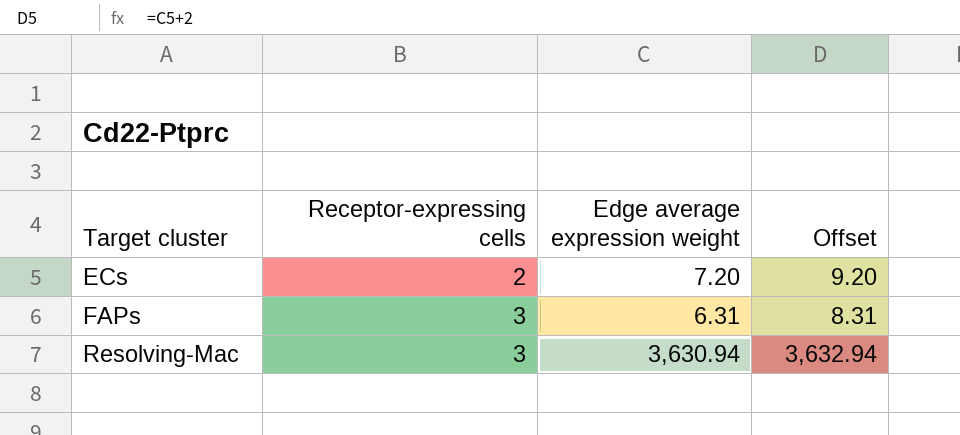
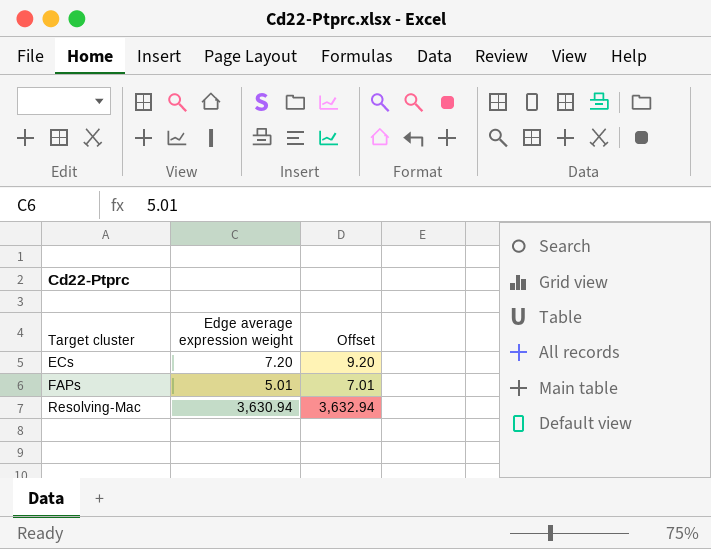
column Receptor-expressing cells | position: 2 -> none
FAPs | Edge average expression weight: 6.31 -> 5.01
FAPs | Offset: 8.31 -> 7.01

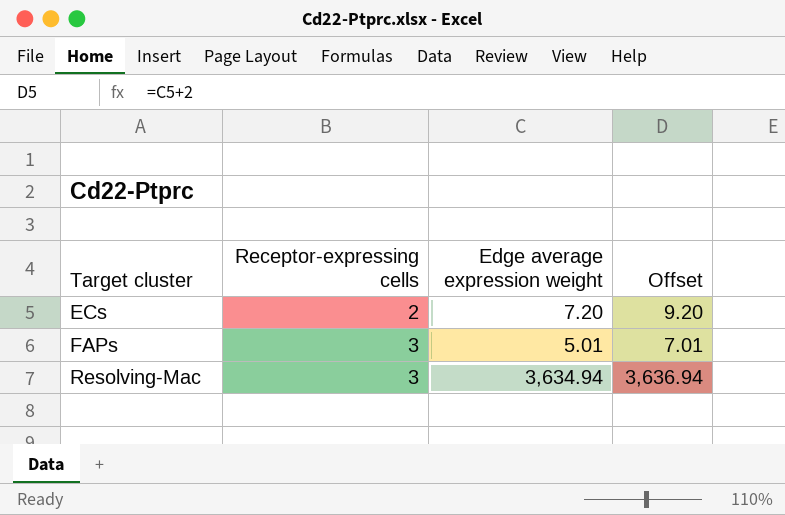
column Receptor-expressing cells | position: none -> 2
Resolving-Mac | Edge average expression weight: 3,630.94 -> 3,634.94
Resolving-Mac | Offset: 3,632.94 -> 3,636.94

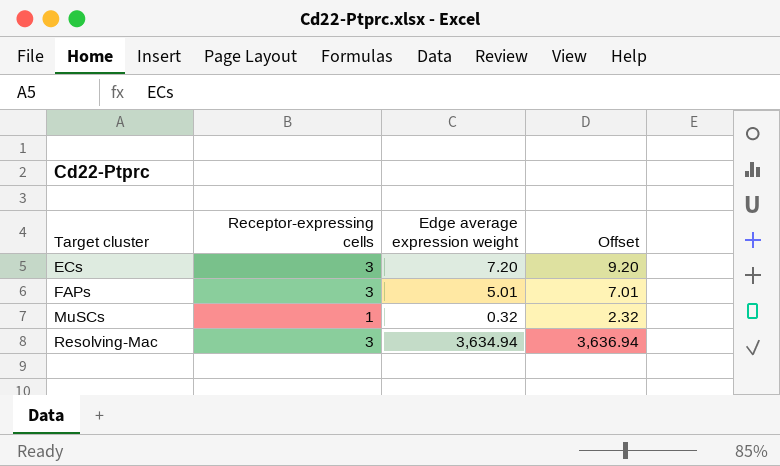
ECs | Receptor-expressing cells: 2 -> 3
row MuSCs: none -> 1 | 0.32 | 2.32

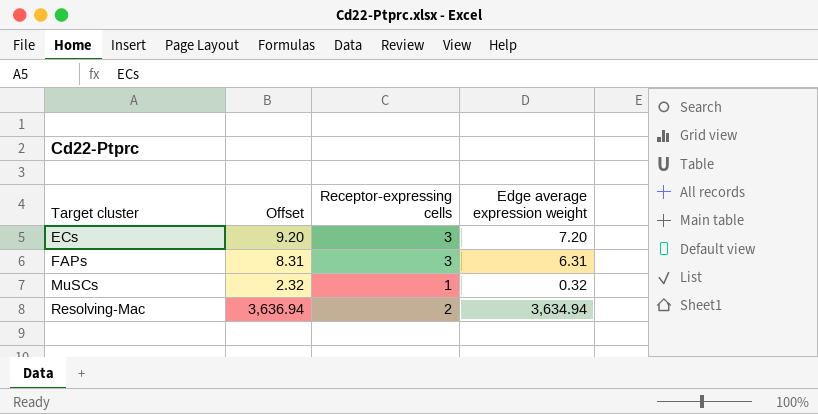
column Offset | position: 4 -> 2
FAPs | Offset: 7.01 -> 8.31
FAPs | Edge average expression weight: 5.01 -> 6.31
Resolving-Mac | Receptor-expressing cells: 3 -> 2

